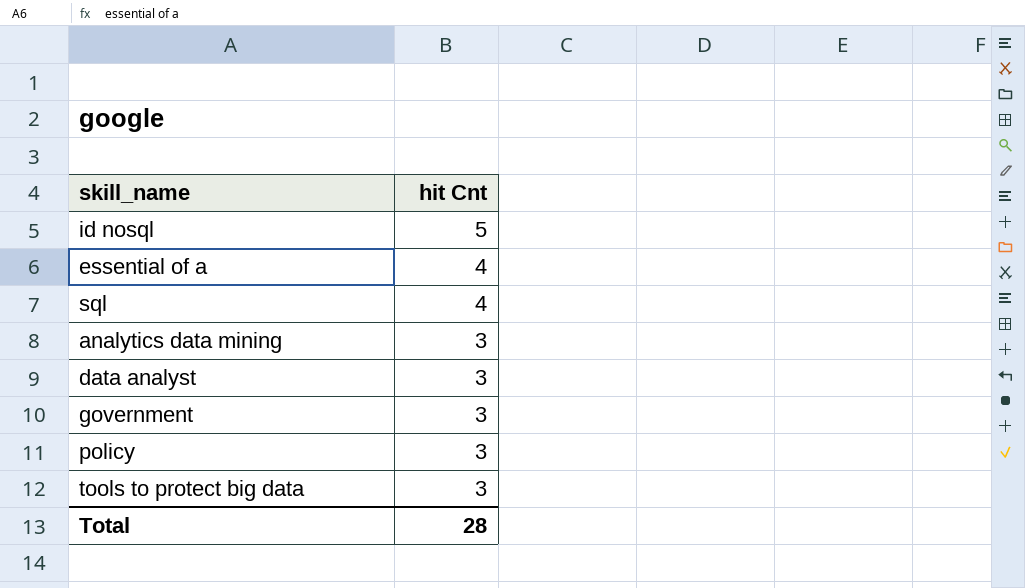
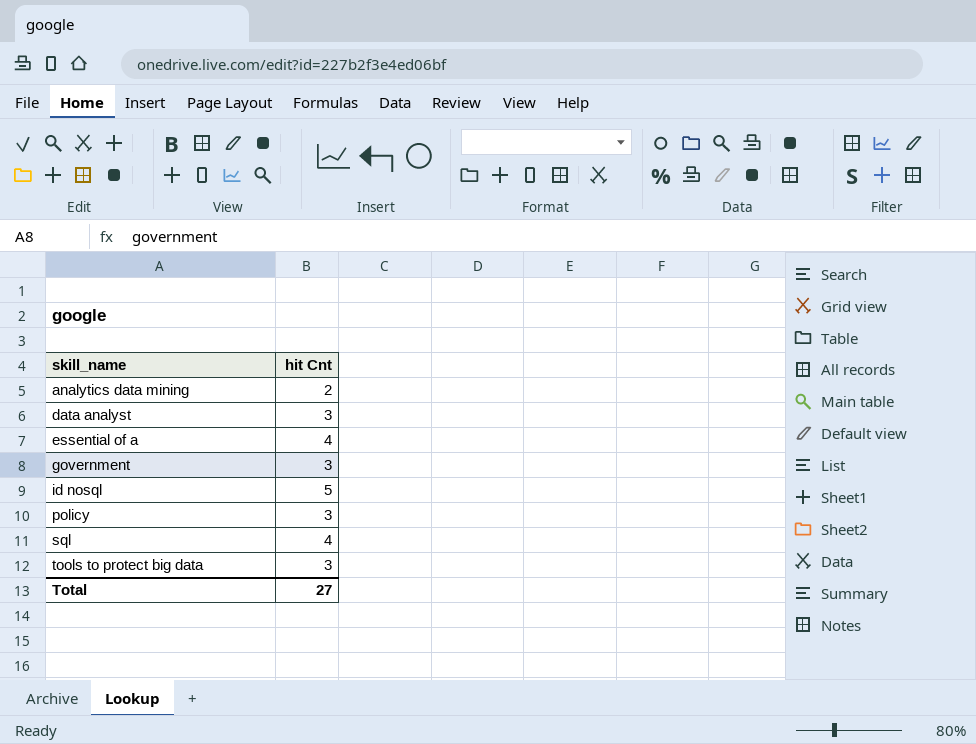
row order: hit Cnt descending -> skill_name ascending
analytics data mining | hit Cnt: 3 -> 2
Total | hit Cnt: 28 -> 27

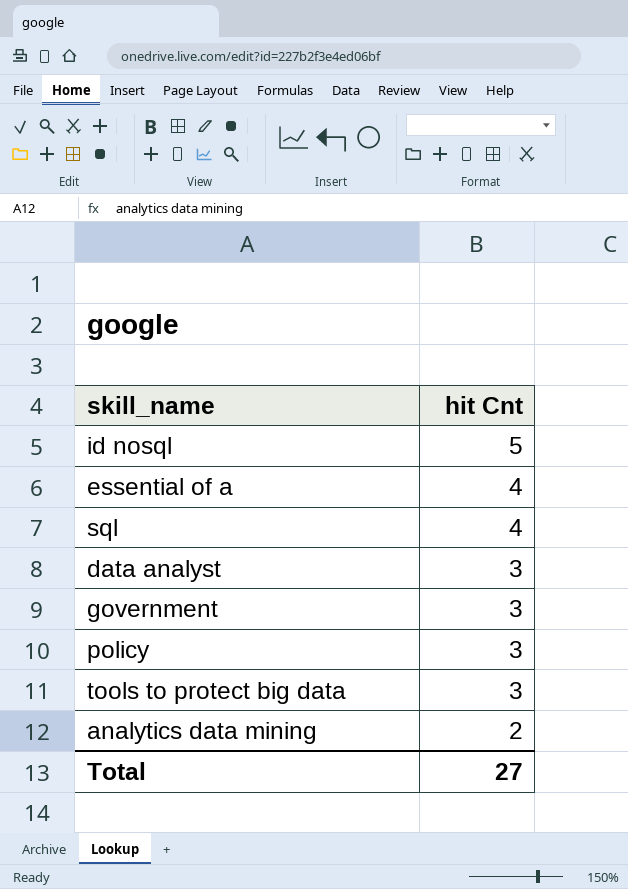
row order: skill_name ascending -> hit Cnt descending

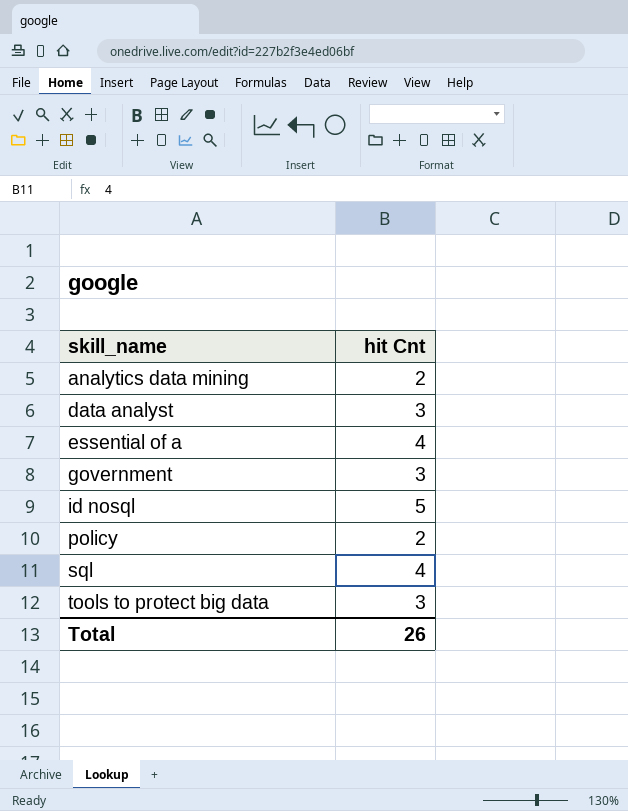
row order: hit Cnt descending -> skill_name ascending
policy | hit Cnt: 3 -> 2
Total | hit Cnt: 27 -> 26

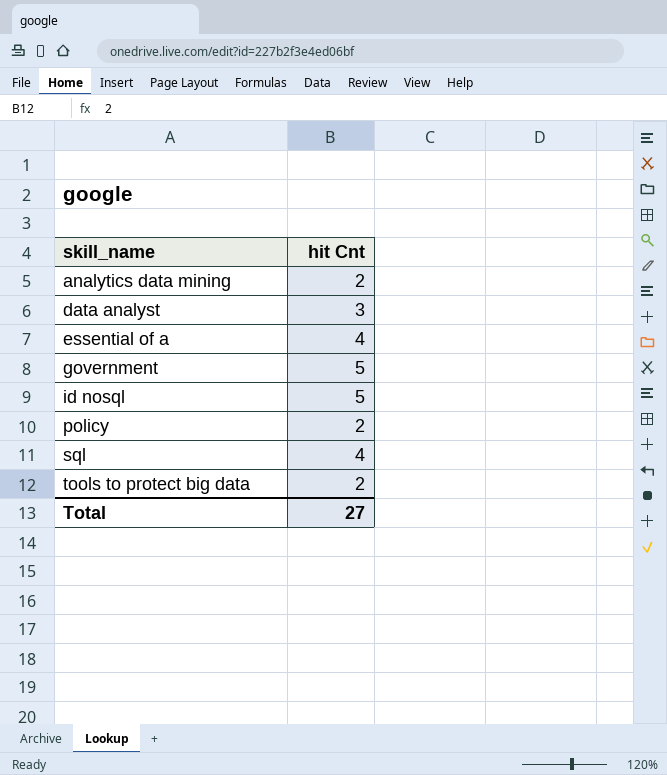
government | hit Cnt: 3 -> 5
tools to protect big data | hit Cnt: 3 -> 2
Total | hit Cnt: 26 -> 27

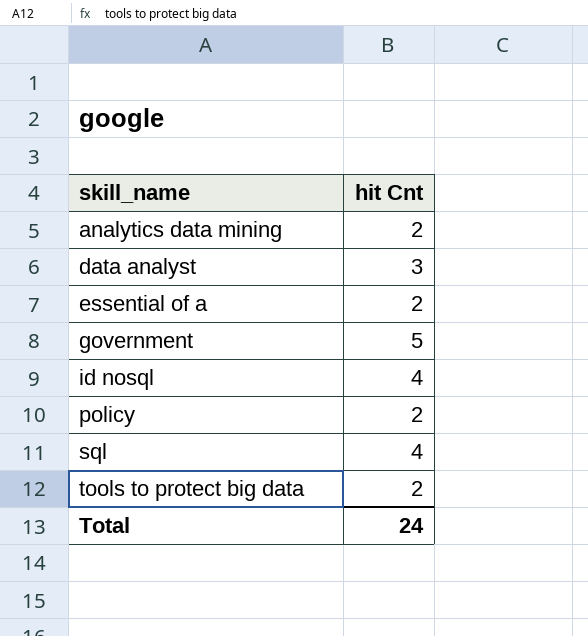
essential of a | hit Cnt: 4 -> 2
id nosql | hit Cnt: 5 -> 4
Total | hit Cnt: 27 -> 24

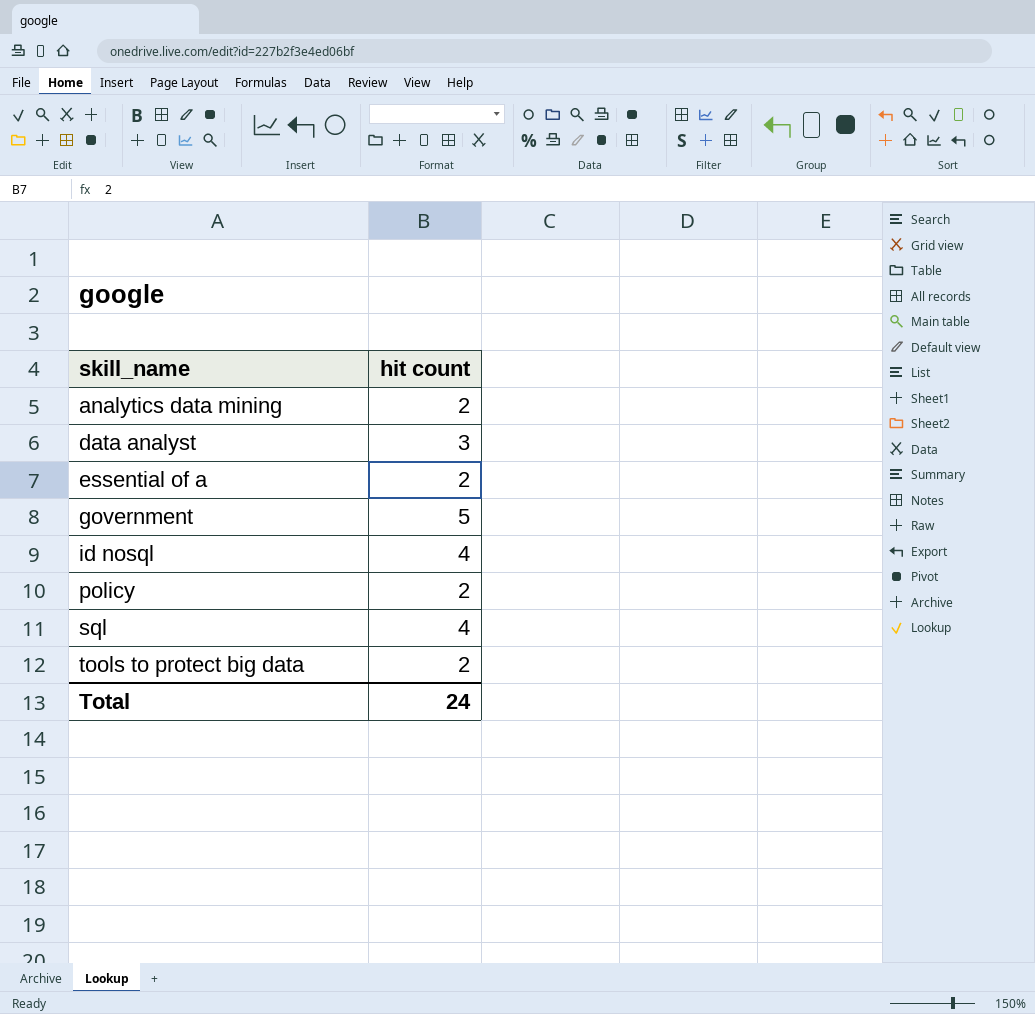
column name: hit Cnt -> hit count

